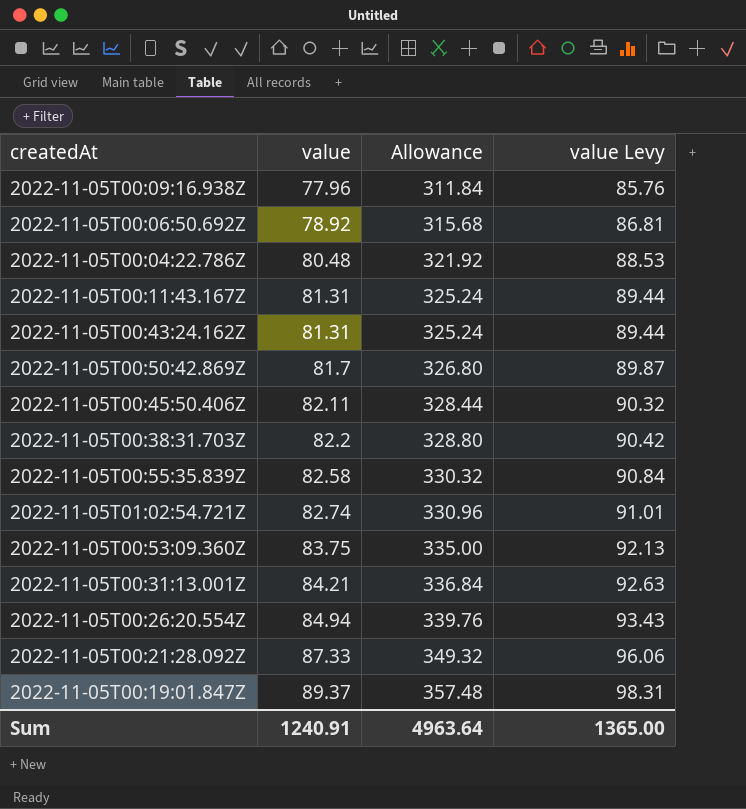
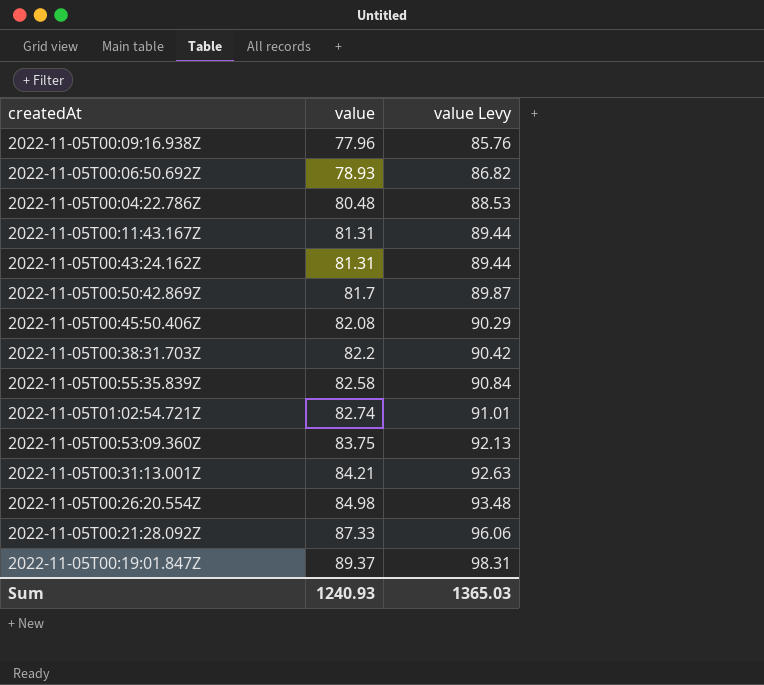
column Allowance | formula: [value] * 4 -> none
2022-11-05T00:06:50.692Z | value: 78.92 -> 78.93
2022-11-05T00:06:50.692Z | value Levy: 86.81 -> 86.82
2022-11-05T00:45:50.406Z | value: 82.11 -> 82.08
2022-11-05T00:45:50.406Z | value Levy: 90.32 -> 90.29
2022-11-05T00:26:20.554Z | value: 84.94 -> 84.98
2022-11-05T00:26:20.554Z | value Levy: 93.43 -> 93.48
Sum | value: 1240.91 -> 1240.93
Sum | value Levy: 1365.00 -> 1365.03

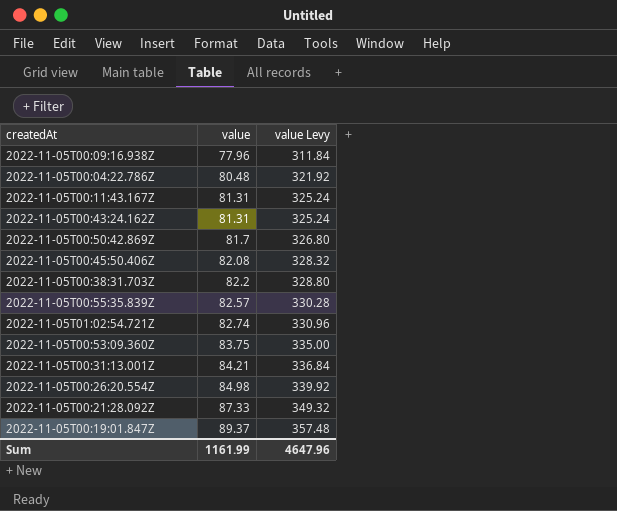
column value Levy | formula: [value] * 1.1 -> [value] * 4
row 2022-11-05T00:06:50.692Z: 78.93 | 86.82 -> none
2022-11-05T00:55:35.839Z | value: 82.58 -> 82.57
Sum | value: 1240.93 -> 1161.99
Sum | value Levy: 1365.03 -> 4647.96

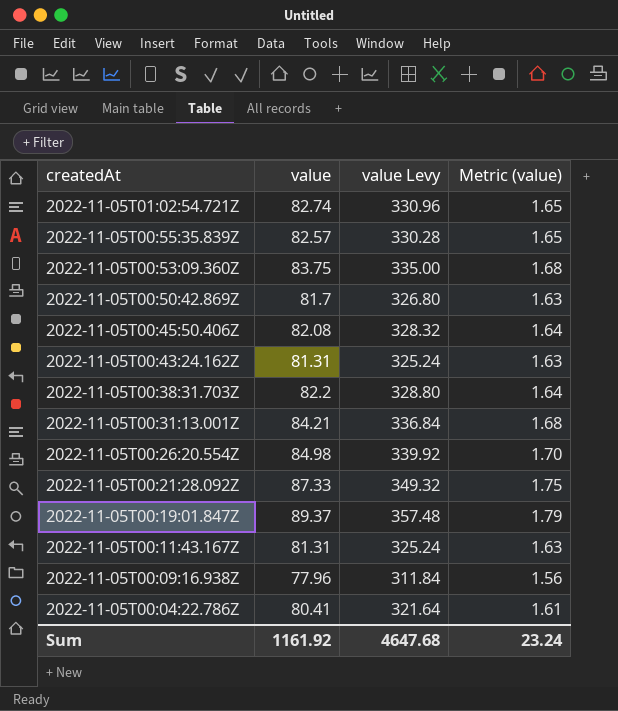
row order: value ascending -> createdAt descending
column Metric (value) | formula: none -> [value] * 0.02
2022-11-05T00:04:22.786Z | value: 80.48 -> 80.41
2022-11-05T00:04:22.786Z | value Levy: 321.92 -> 321.64
Sum | value: 1161.99 -> 1161.92
Sum | value Levy: 4647.96 -> 4647.68

